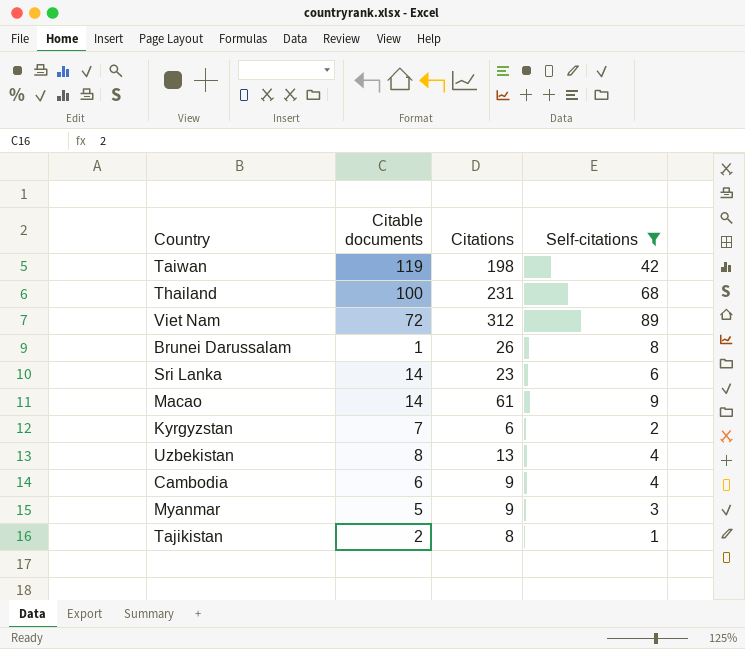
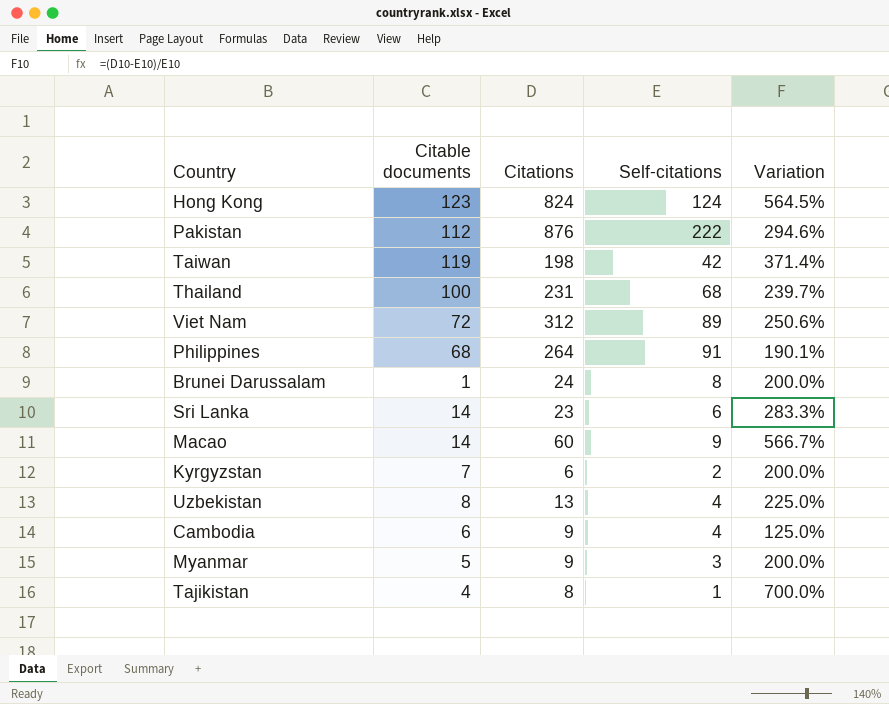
filter: Self-citations <= 89 -> none
column Variation | formula: none -> ([Citations] - [Self-citations]) / [Self-citations]
Brunei Darussalam | Citations: 26 -> 24
Macao | Citations: 61 -> 60
Tajikistan | Citable documents: 2 -> 4

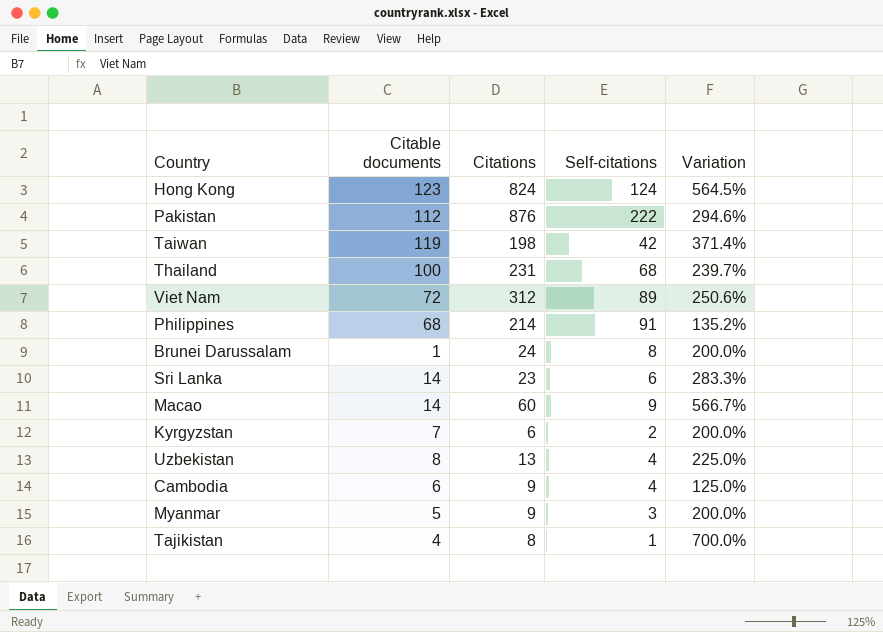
Philippines | Citations: 264 -> 214
Philippines | Variation: 190.1% -> 135.2%

